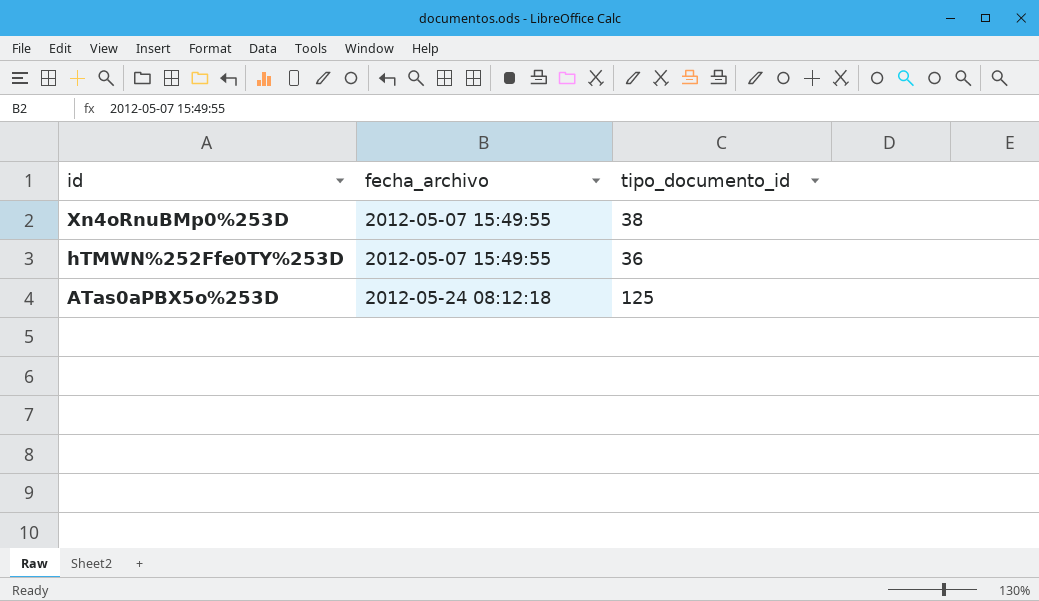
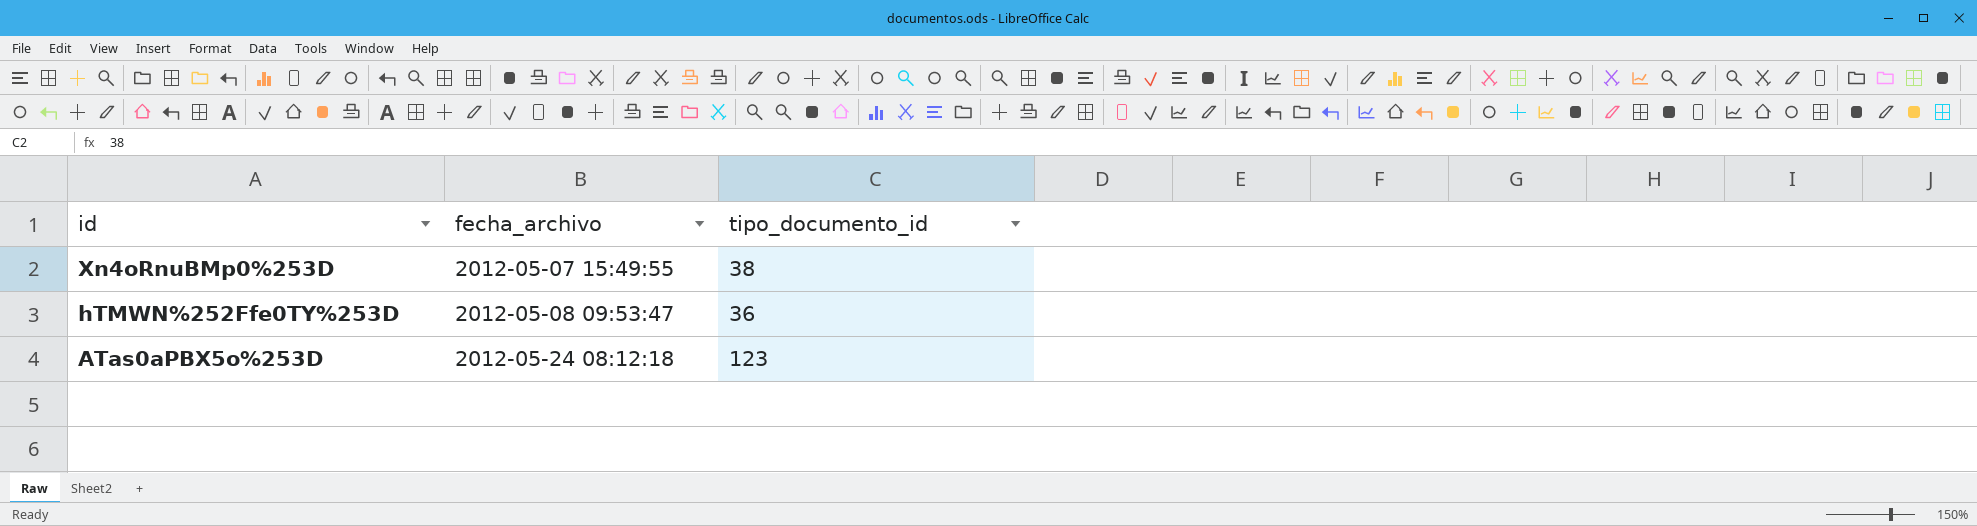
hTMWN%252Ffe0TY%253D | fecha_archivo: 2012-05-07 15:49:55 -> 2012-05-08 09:53:47
ATas0aPBX5o%253D | tipo_documento_id: 125 -> 123

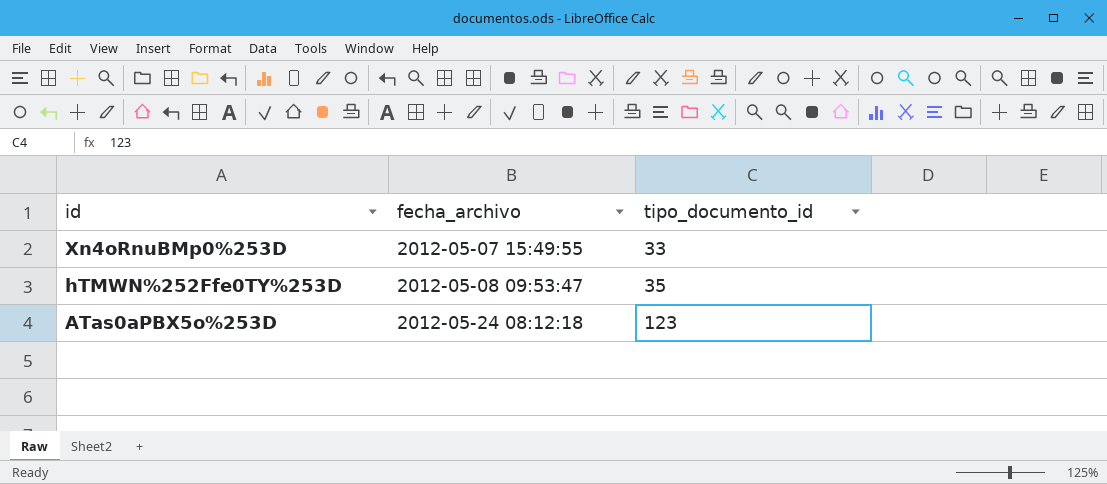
Xn4oRnuBMp0%253D | tipo_documento_id: 38 -> 33
hTMWN%252Ffe0TY%253D | tipo_documento_id: 36 -> 35

